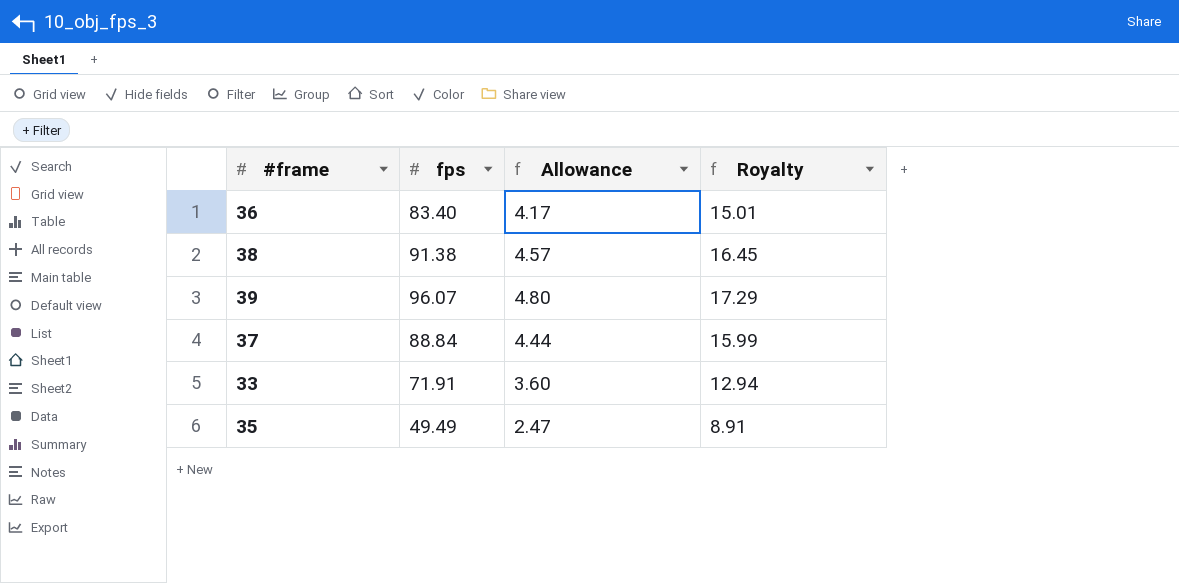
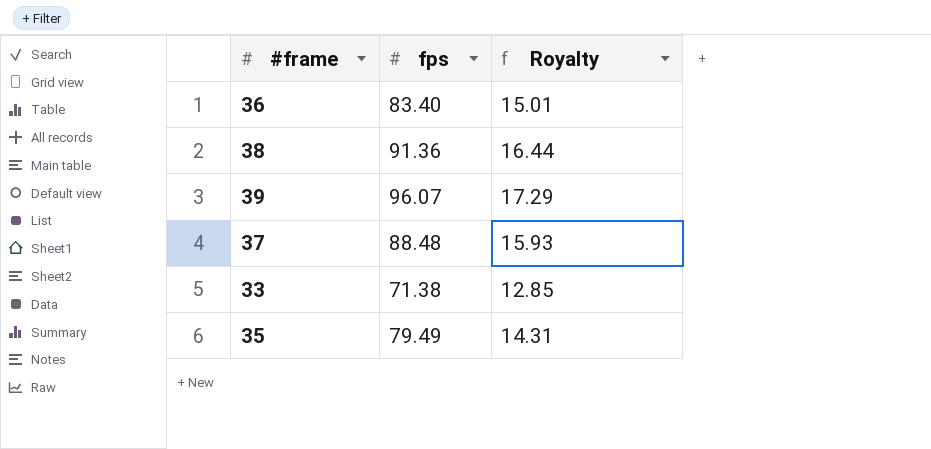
column Allowance | formula: [fps] * 0.05 -> none
38 | fps: 91.38 -> 91.36
38 | Royalty: 16.45 -> 16.44
37 | fps: 88.84 -> 88.48
37 | Royalty: 15.99 -> 15.93
33 | fps: 71.91 -> 71.38
33 | Royalty: 12.94 -> 12.85
35 | fps: 49.49 -> 79.49
35 | Royalty: 8.91 -> 14.31

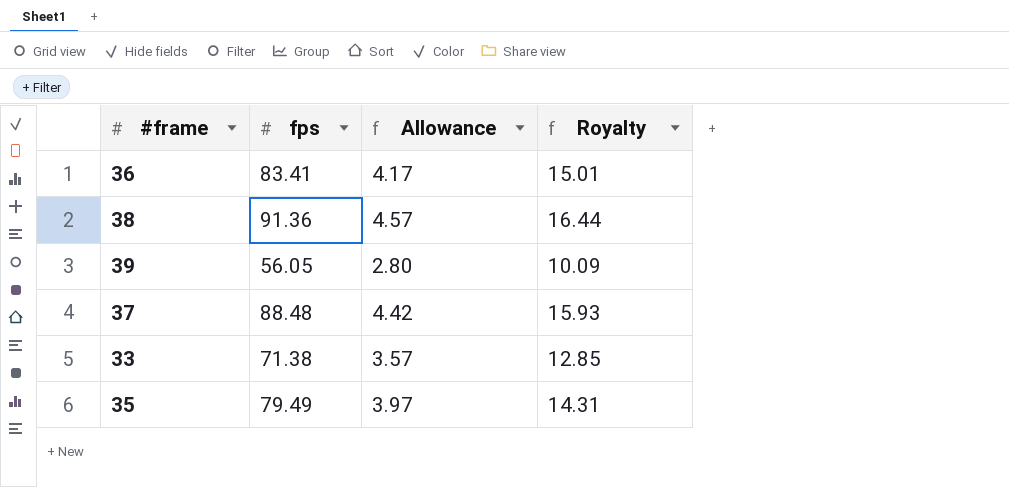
column Allowance | formula: none -> [fps] * 0.05
36 | fps: 83.40 -> 83.41
39 | fps: 96.07 -> 56.05
39 | Royalty: 17.29 -> 10.09

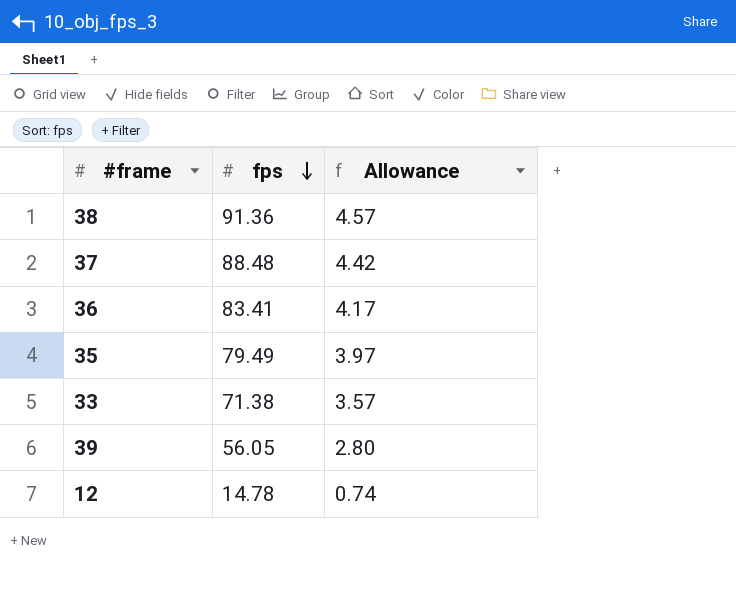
row order: none -> fps descending
column Royalty | formula: [fps] * 0.18 -> none
row 12: none -> 14.78 | 0.74

